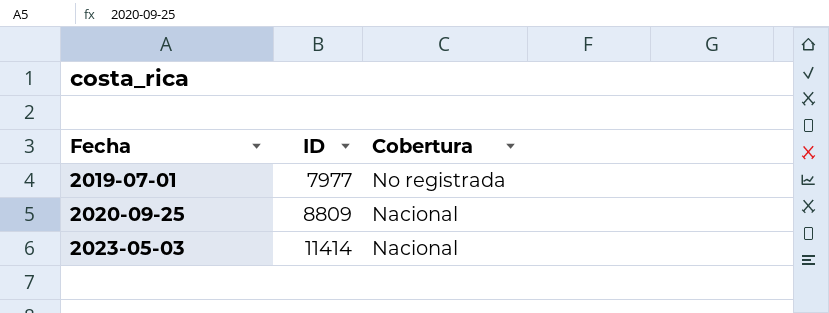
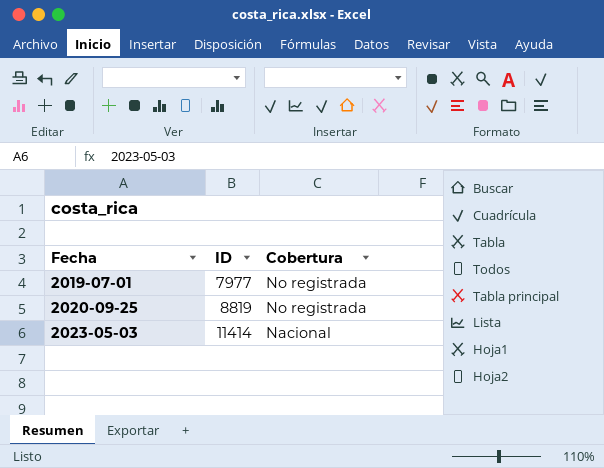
2020-09-25 | ID: 8809 -> 8819
2020-09-25 | Cobertura: Nacional -> No registrada

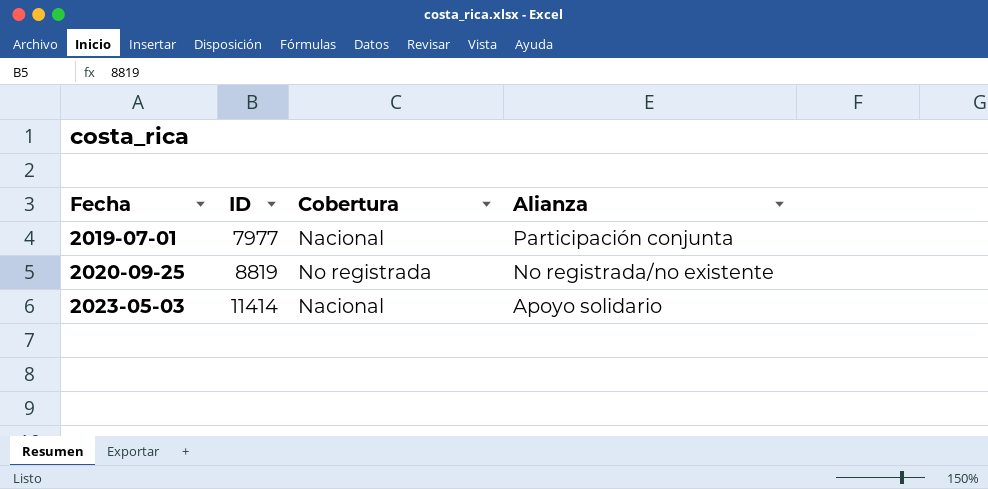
column Alianza | position: none -> 4
2019-07-01 | Cobertura: No registrada -> Nacional

